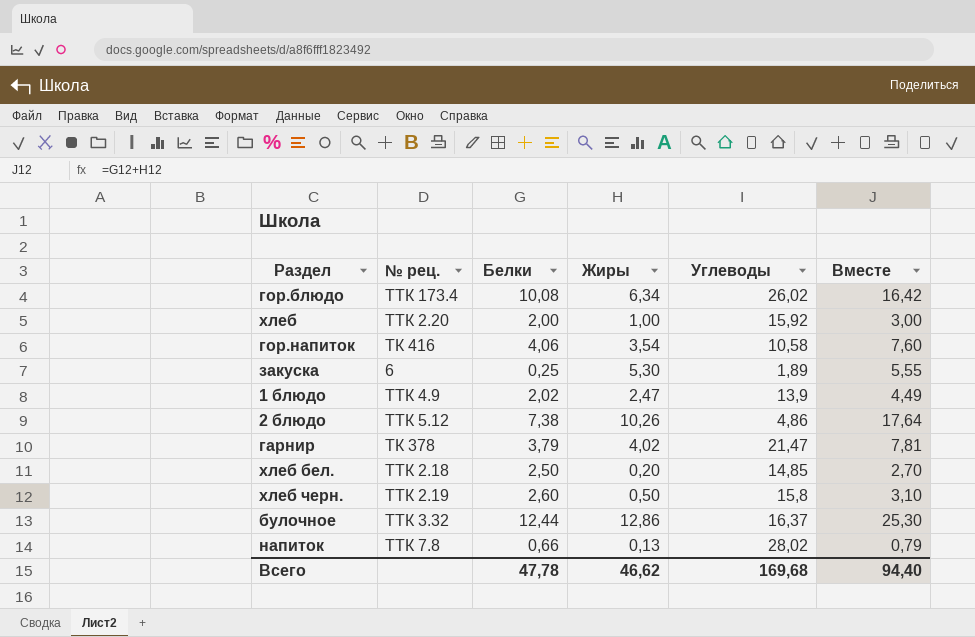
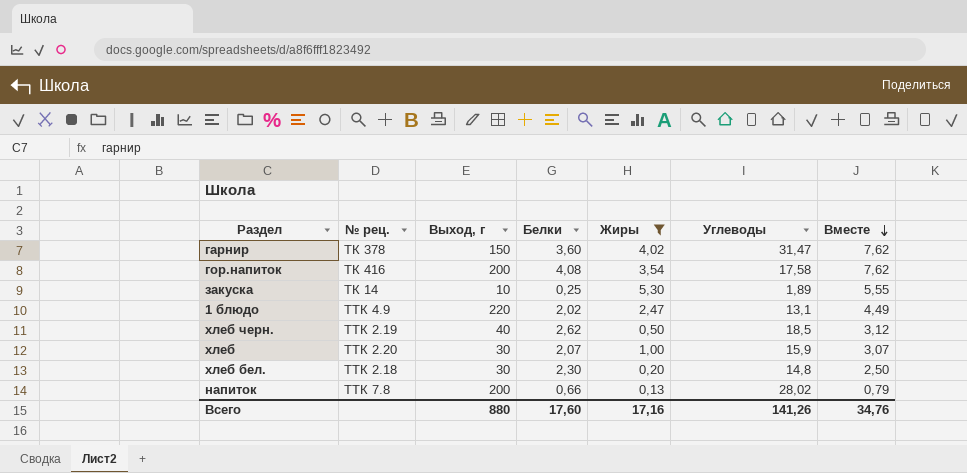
filter: none -> Жиры <= 5,30
row order: none -> Вместе descending
column Выход, г | position: none -> 3
гарнир | Белки: 3,79 -> 3,60
гарнир | Углеводы: 21,47 -> 31,47
гарнир | Вместе: 7,81 -> 7,62
гор.напиток | Белки: 4,06 -> 4,08
гор.напиток | Углеводы: 10,58 -> 17,58
гор.напиток | Вместе: 7,60 -> 7,62
закуска | № рец.: 6 -> ТК 14
1 блюдо | Углеводы: 13,9 -> 13,1
хлеб черн. | Белки: 2,60 -> 2,62
хлеб черн. | Углеводы: 15,8 -> 18,5
хлеб черн. | Вместе: 3,10 -> 3,12
хлеб | Белки: 2,00 -> 2,07
хлеб | Углеводы: 15,92 -> 15,9
хлеб | Вместе: 3,00 -> 3,07
хлеб бел. | Белки: 2,50 -> 2,30
хлеб бел. | Углеводы: 14,85 -> 14,8
хлеб бел. | Вместе: 2,70 -> 2,50
Всего | Белки: 47,78 -> 17,60
Всего | Жиры: 46,62 -> 17,16
Всего | Углеводы: 169,68 -> 141,26
Всего | Вместе: 94,40 -> 34,76

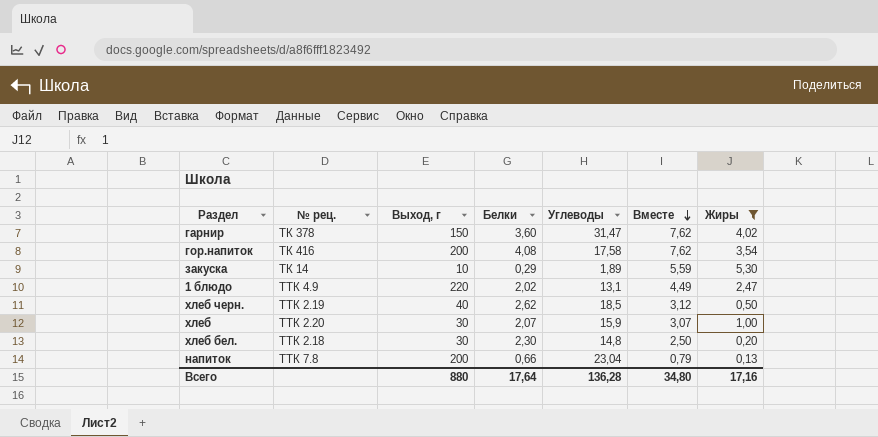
column Жиры | position: 5 -> 7
закуска | Белки: 0,25 -> 0,29
закуска | Вместе: 5,55 -> 5,59
напиток | Углеводы: 28,02 -> 23,04
Всего | Белки: 17,60 -> 17,64
Всего | Углеводы: 141,26 -> 136,28
Всего | Вместе: 34,76 -> 34,80

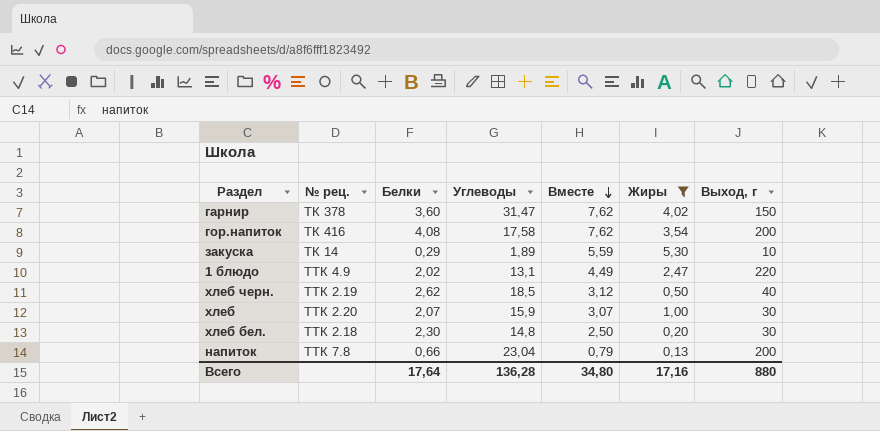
column Выход, г | position: 3 -> 7

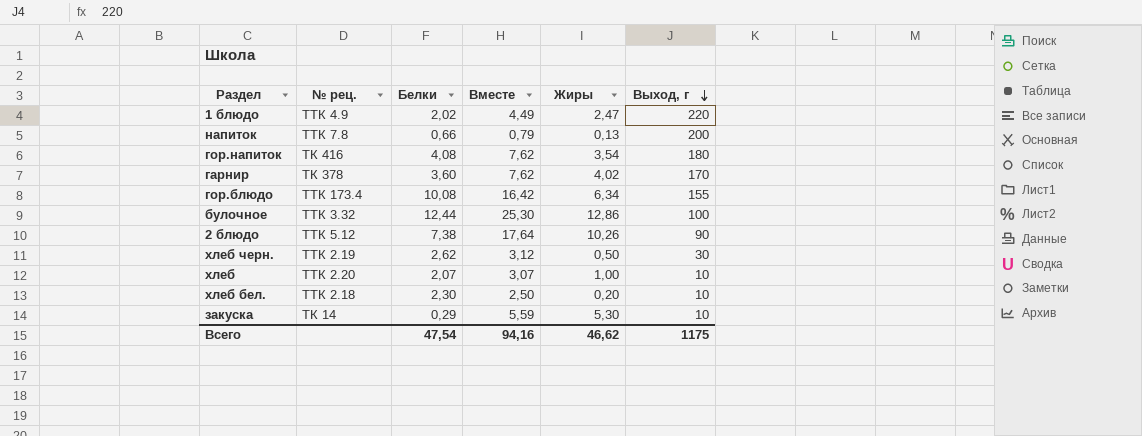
filter: Жиры <= 5,30 -> none
row order: Вместе descending -> Выход, г descending
column Углеводы | position: 4 -> none
гор.напиток | Выход, г: 200 -> 180
гарнир | Выход, г: 150 -> 170
хлеб черн. | Выход, г: 40 -> 30
хлеб | Выход, г: 30 -> 10
хлеб бел. | Выход, г: 30 -> 10
Всего | Белки: 17,64 -> 47,54
Всего | Вместе: 34,80 -> 94,16
Всего | Жиры: 17,16 -> 46,62
Всего | Выход, г: 880 -> 1175

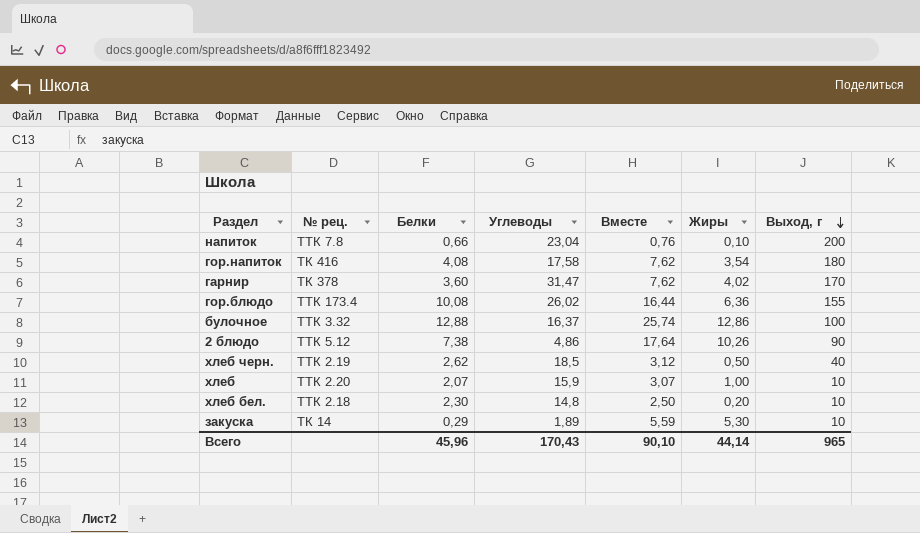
column Углеводы | position: none -> 4
row 1 блюдо: ТТК 4.9 | 2,02 | 4,49 | 2,47 | 220 -> none
напиток | Вместе: 0,79 -> 0,76
напиток | Жиры: 0,13 -> 0,10
гор.блюдо | Вместе: 16,42 -> 16,44
гор.блюдо | Жиры: 6,34 -> 6,36
булочное | Белки: 12,44 -> 12,88
булочное | Вместе: 25,30 -> 25,74
хлеб черн. | Выход, г: 30 -> 40
Всего | Белки: 47,54 -> 45,96
Всего | Вместе: 94,16 -> 90,10
Всего | Жиры: 46,62 -> 44,14
Всего | Выход, г: 1175 -> 965

